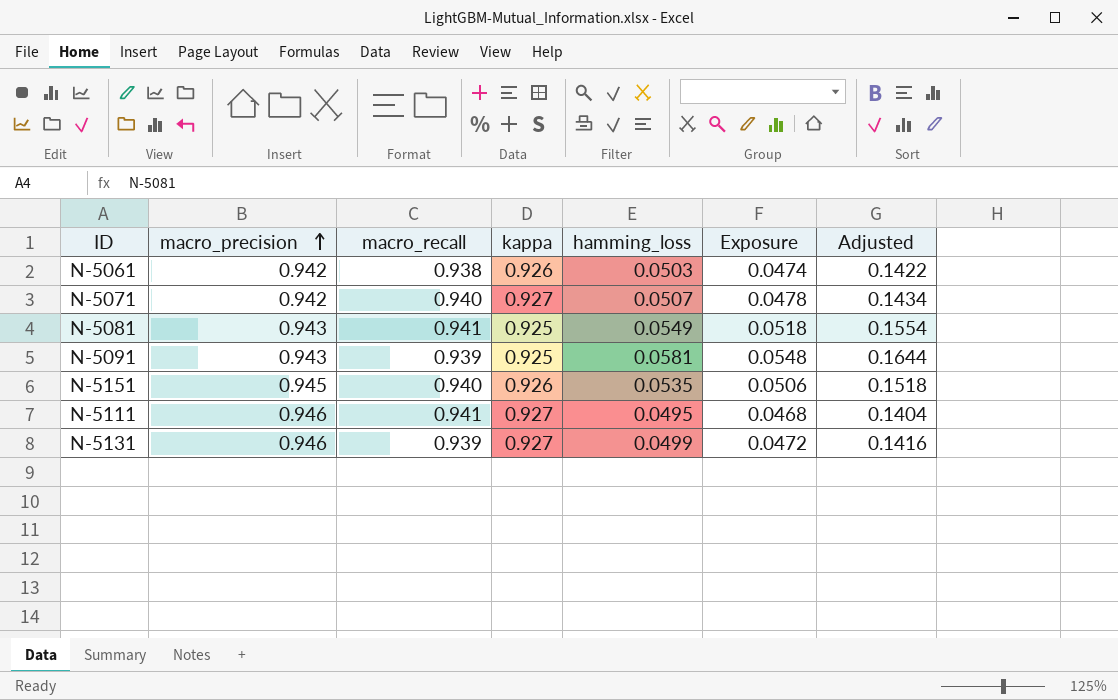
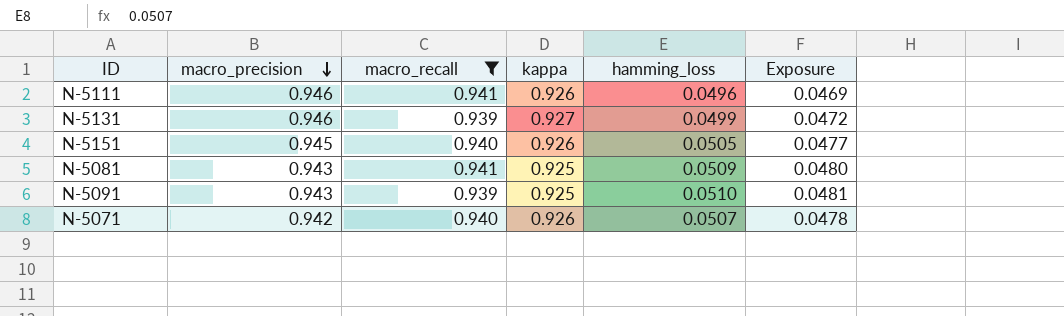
filter: none -> macro_recall != 0.938
row order: macro_precision ascending -> macro_precision descending
column Adjusted | formula: [Exposure] * 3 -> none
N-5111 | kappa: 0.927 -> 0.926
N-5111 | hamming_loss: 0.0495 -> 0.0496
N-5111 | Exposure: 0.0468 -> 0.0469
N-5151 | hamming_loss: 0.0535 -> 0.0505
N-5151 | Exposure: 0.0506 -> 0.0477
N-5081 | hamming_loss: 0.0549 -> 0.0509
N-5081 | Exposure: 0.0518 -> 0.0480
N-5091 | hamming_loss: 0.0581 -> 0.0510
N-5091 | Exposure: 0.0548 -> 0.0481
N-5071 | kappa: 0.927 -> 0.926

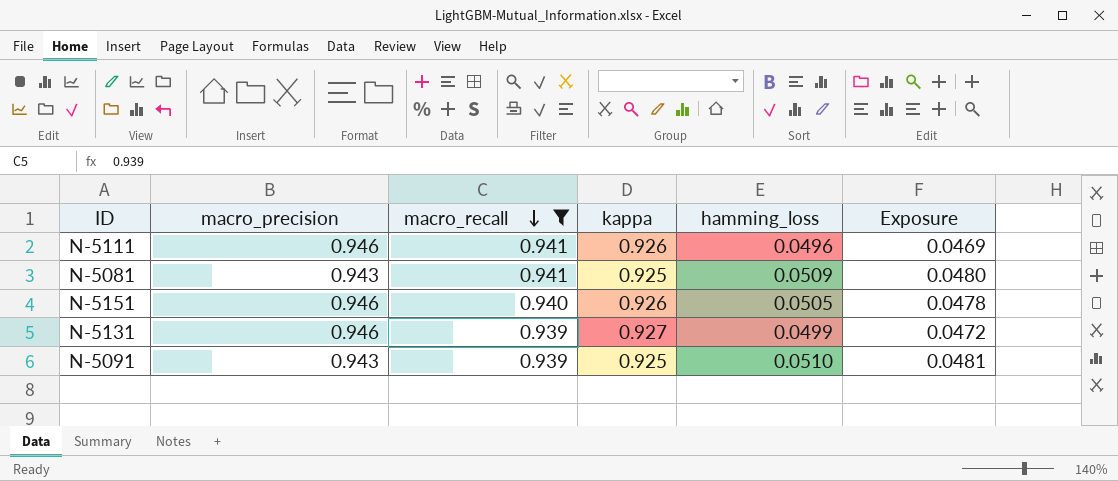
row order: macro_precision descending -> macro_recall descending
row N-5071: 0.942 | 0.940 | 0.926 | 0.0507 | 0.0478 -> none
N-5151 | macro_precision: 0.945 -> 0.946
N-5151 | Exposure: 0.0477 -> 0.0478

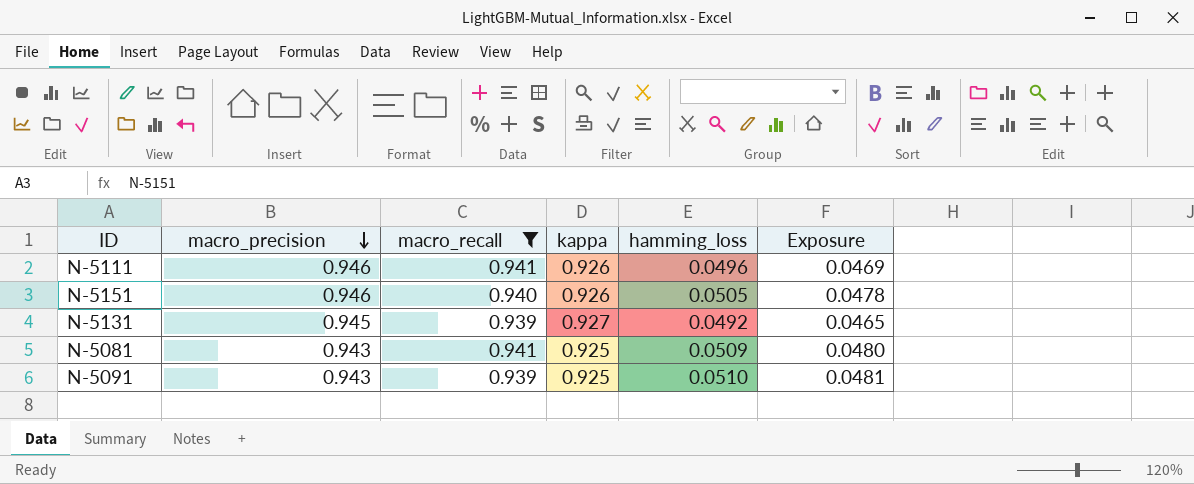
row order: macro_recall descending -> macro_precision descending
N-5131 | macro_precision: 0.946 -> 0.945
N-5131 | hamming_loss: 0.0499 -> 0.0492
N-5131 | Exposure: 0.0472 -> 0.0465

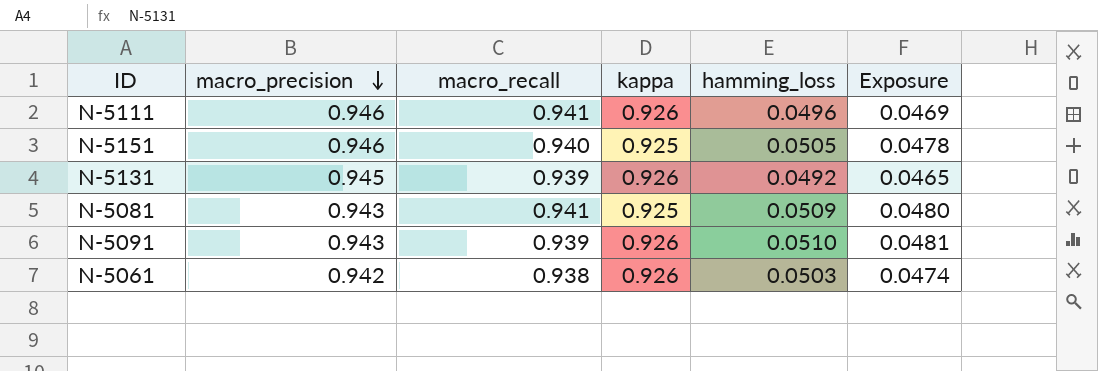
filter: macro_recall != 0.938 -> none
N-5151 | kappa: 0.926 -> 0.925
N-5131 | kappa: 0.927 -> 0.926
N-5091 | kappa: 0.925 -> 0.926

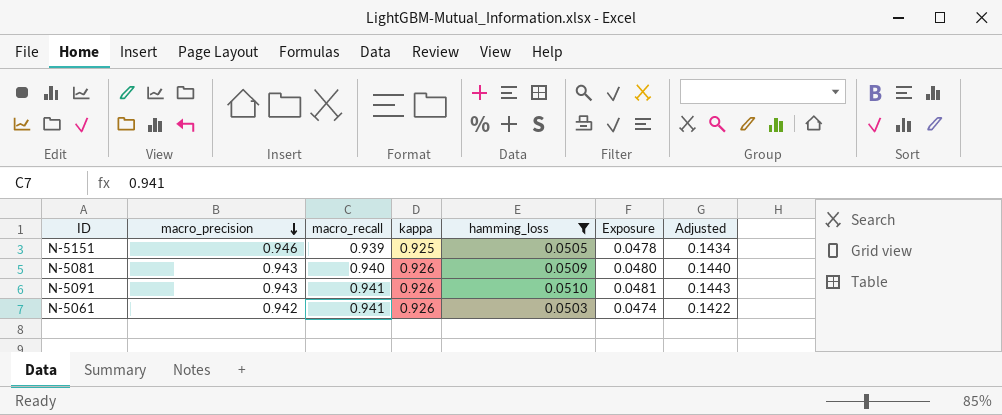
filter: none -> hamming_loss >= 0.0503
column Adjusted | formula: none -> [Exposure] * 3
N-5151 | macro_recall: 0.940 -> 0.939
N-5081 | macro_recall: 0.941 -> 0.940
N-5081 | kappa: 0.925 -> 0.926
N-5091 | macro_recall: 0.939 -> 0.941
N-5061 | macro_recall: 0.938 -> 0.941

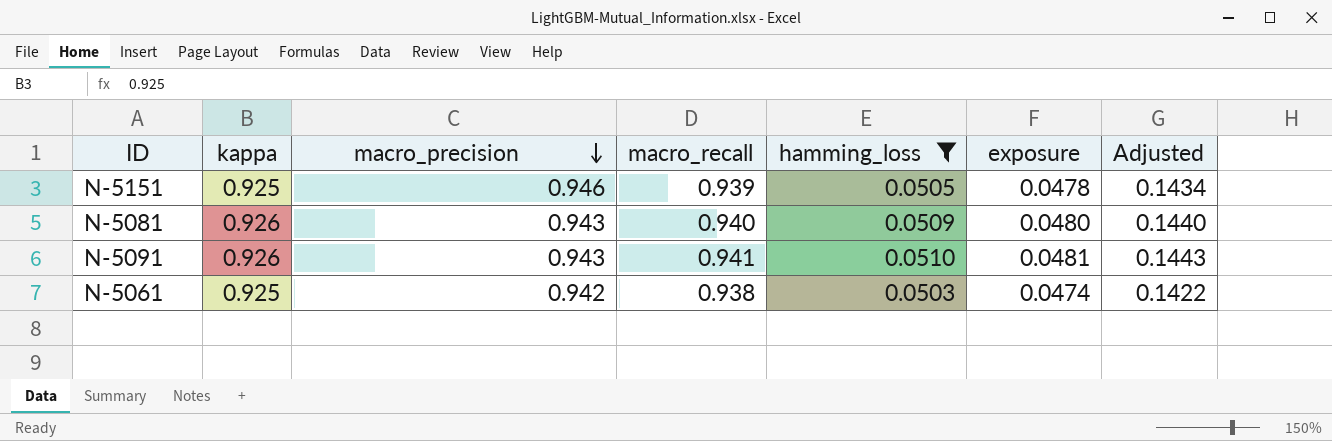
column kappa | position: 4 -> 2
column name: Exposure -> exposure
N-5061 | kappa: 0.926 -> 0.925
N-5061 | macro_recall: 0.941 -> 0.938

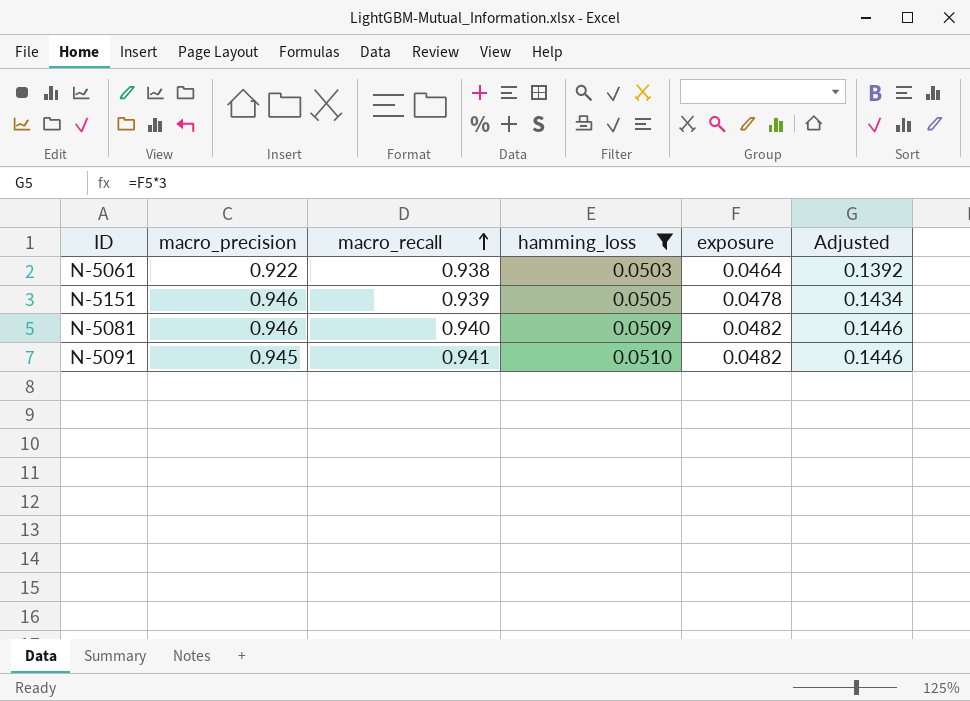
row order: macro_precision descending -> macro_recall ascending
column kappa | position: 2 -> none
N-5061 | macro_precision: 0.942 -> 0.922
N-5061 | exposure: 0.0474 -> 0.0464
N-5061 | Adjusted: 0.1422 -> 0.1392
N-5081 | macro_precision: 0.943 -> 0.946
N-5081 | exposure: 0.0480 -> 0.0482
N-5081 | Adjusted: 0.1440 -> 0.1446
N-5091 | macro_precision: 0.943 -> 0.945
N-5091 | exposure: 0.0481 -> 0.0482
N-5091 | Adjusted: 0.1443 -> 0.1446

